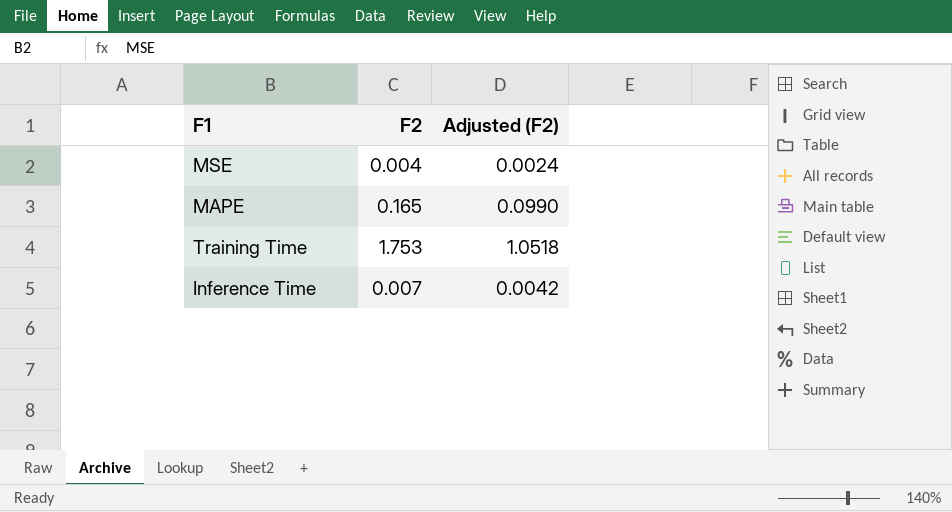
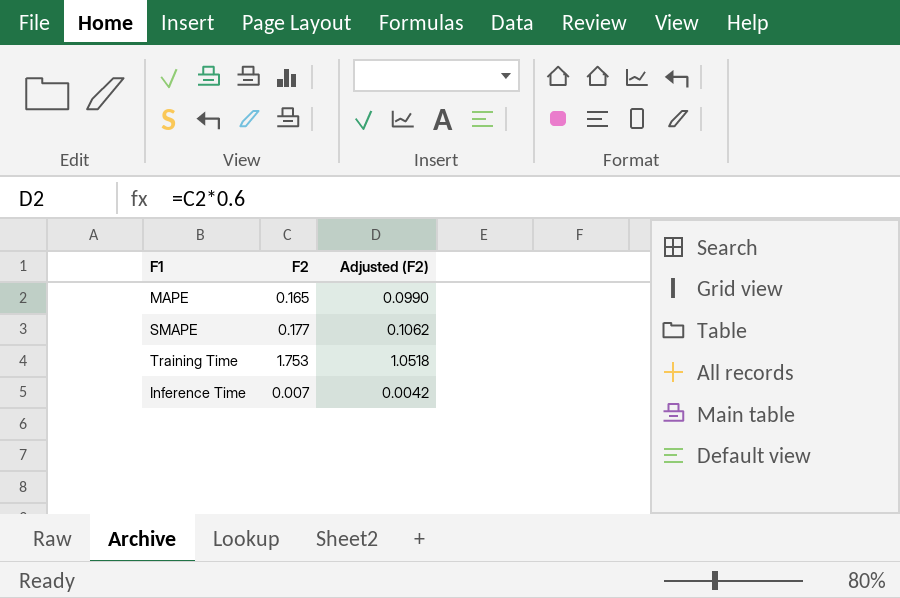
row MSE: 0.004 | 0.0024 -> none
row SMAPE: none -> 0.177 | 0.1062

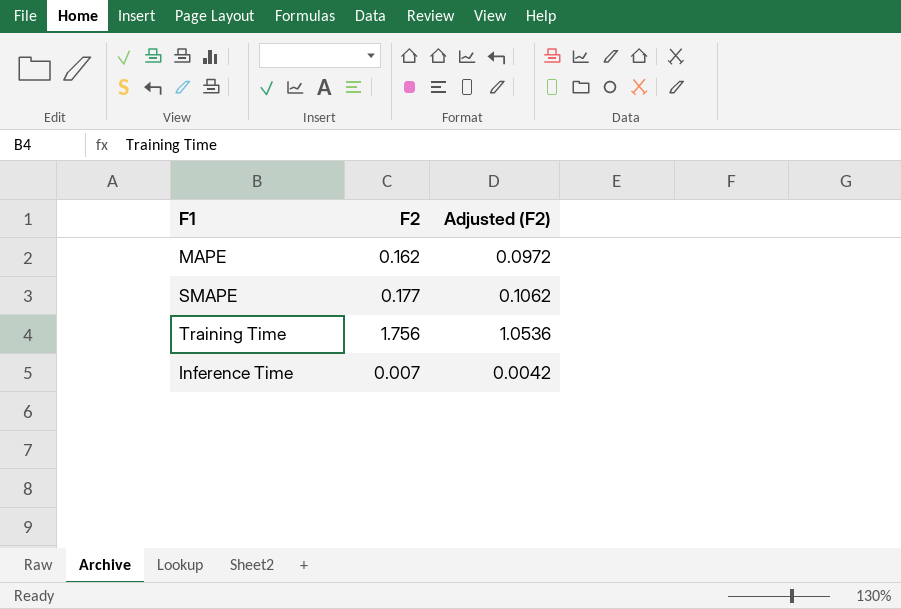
MAPE | F2: 0.165 -> 0.162
MAPE | Adjusted (F2): 0.0990 -> 0.0972
Training Time | F2: 1.753 -> 1.756
Training Time | Adjusted (F2): 1.0518 -> 1.0536

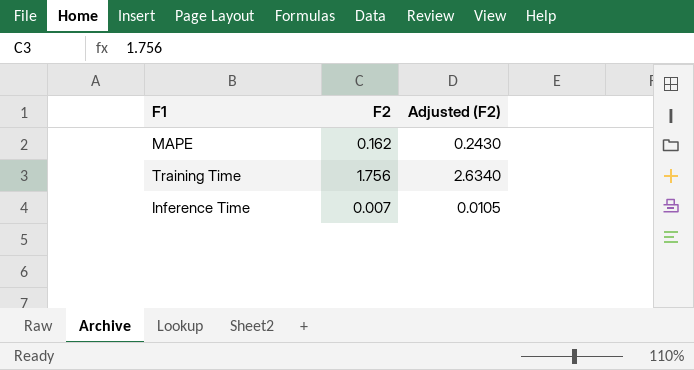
column Adjusted (F2) | formula: [F2] * 0.6 -> [F2] * 1.5
row SMAPE: 0.177 | 0.1062 -> none

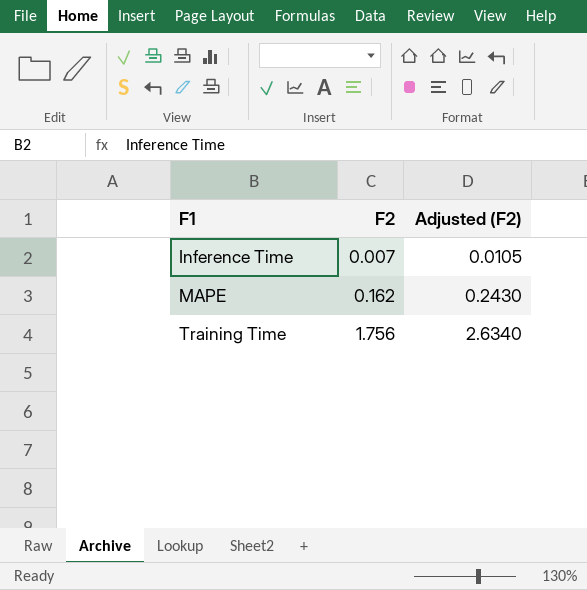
row order: none -> F1 ascending

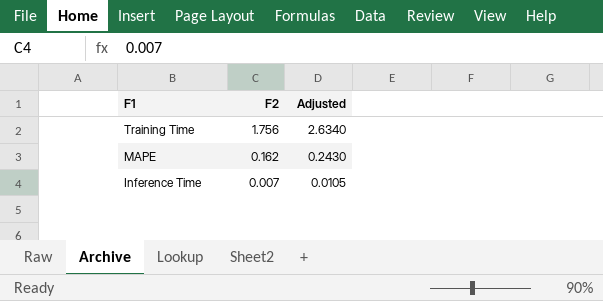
row order: F1 ascending -> F1 descending
column name: Adjusted (F2) -> Adjusted

